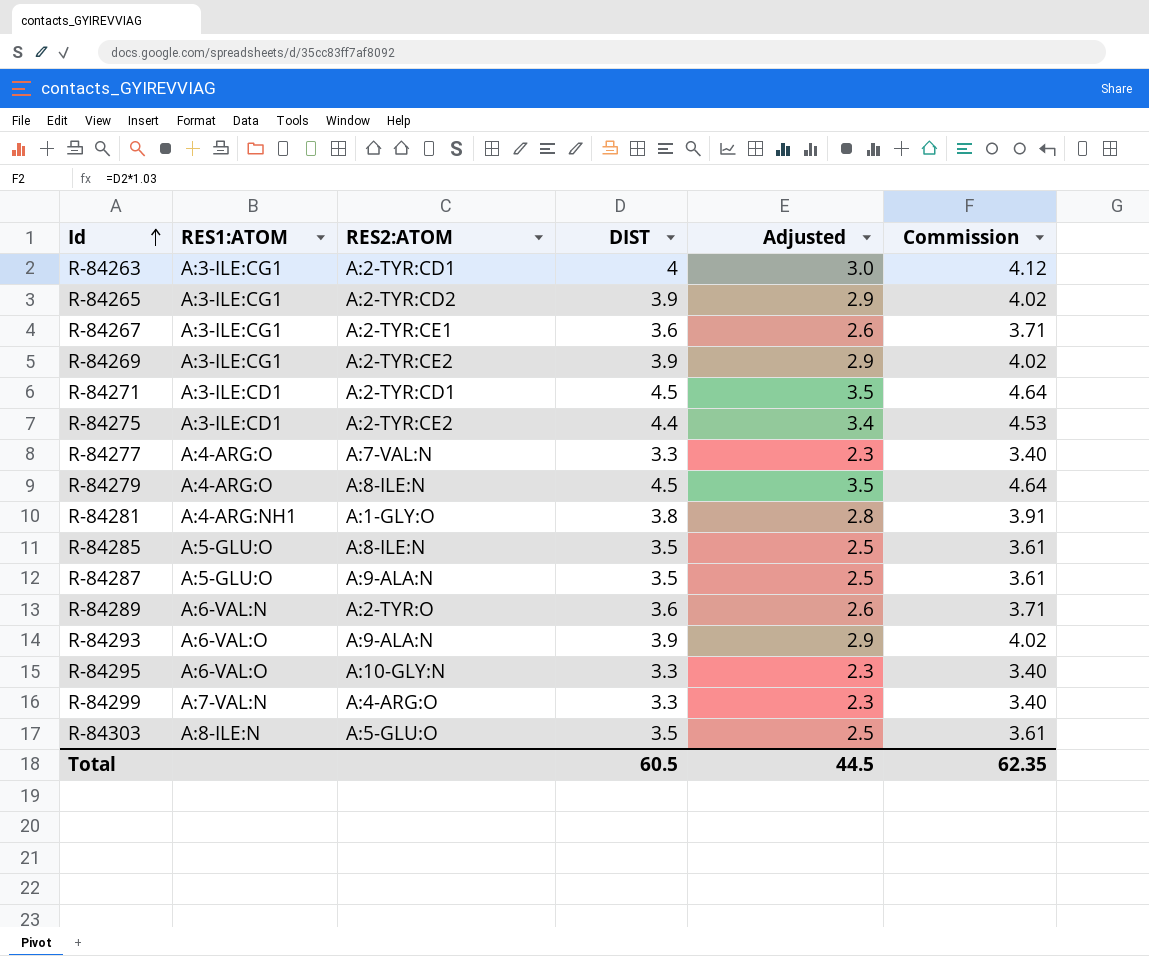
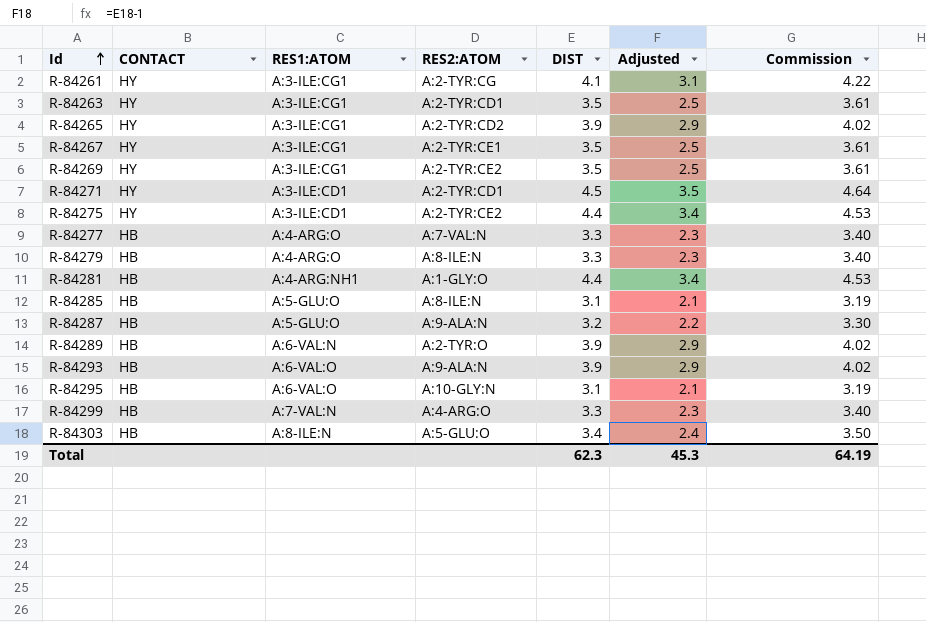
column CONTACT | position: none -> 2
row R-84261: none -> HY | A:3-ILE:CG1 | A:2-TYR:CG | 4.1 | 3.1 | 4.22
R-84263 | DIST: 4 -> 3.5
R-84263 | Adjusted: 3.0 -> 2.5
R-84263 | Commission: 4.12 -> 3.61
R-84267 | DIST: 3.6 -> 3.5
R-84267 | Adjusted: 2.6 -> 2.5
R-84267 | Commission: 3.71 -> 3.61
R-84269 | DIST: 3.9 -> 3.5
R-84269 | Adjusted: 2.9 -> 2.5
R-84269 | Commission: 4.02 -> 3.61
R-84279 | DIST: 4.5 -> 3.3
R-84279 | Adjusted: 3.5 -> 2.3
R-84279 | Commission: 4.64 -> 3.40
R-84281 | DIST: 3.8 -> 4.4
R-84281 | Adjusted: 2.8 -> 3.4
R-84281 | Commission: 3.91 -> 4.53
R-84285 | DIST: 3.5 -> 3.1
R-84285 | Adjusted: 2.5 -> 2.1
R-84285 | Commission: 3.61 -> 3.19
R-84287 | DIST: 3.5 -> 3.2
R-84287 | Adjusted: 2.5 -> 2.2
R-84287 | Commission: 3.61 -> 3.30
R-84289 | DIST: 3.6 -> 3.9
R-84289 | Adjusted: 2.6 -> 2.9
R-84289 | Commission: 3.71 -> 4.02
R-84295 | DIST: 3.3 -> 3.1
R-84295 | Adjusted: 2.3 -> 2.1
R-84295 | Commission: 3.40 -> 3.19
R-84303 | DIST: 3.5 -> 3.4
R-84303 | Adjusted: 2.5 -> 2.4
R-84303 | Commission: 3.61 -> 3.50
Total | DIST: 60.5 -> 62.3
Total | Adjusted: 44.5 -> 45.3
Total | Commission: 62.35 -> 64.19

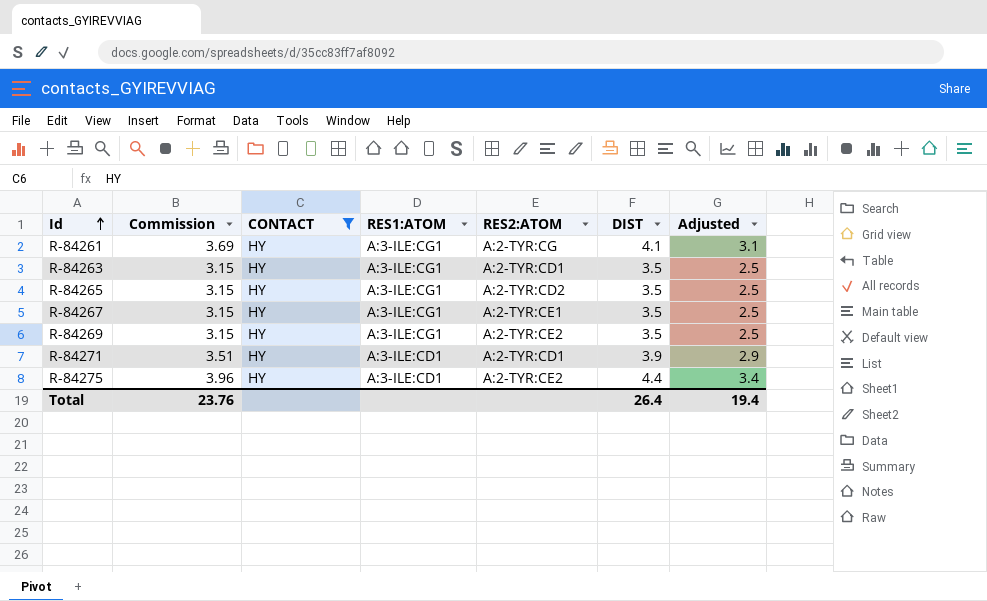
filter: none -> CONTACT = HY
column Commission | formula: [DIST] * 1.03 -> [DIST] * 0.9
column Commission | position: 7 -> 2
R-84265 | DIST: 3.9 -> 3.5
R-84265 | Adjusted: 2.9 -> 2.5
R-84271 | DIST: 4.5 -> 3.9
R-84271 | Adjusted: 3.5 -> 2.9
Total | Commission: 64.19 -> 23.76
Total | DIST: 62.3 -> 26.4
Total | Adjusted: 45.3 -> 19.4

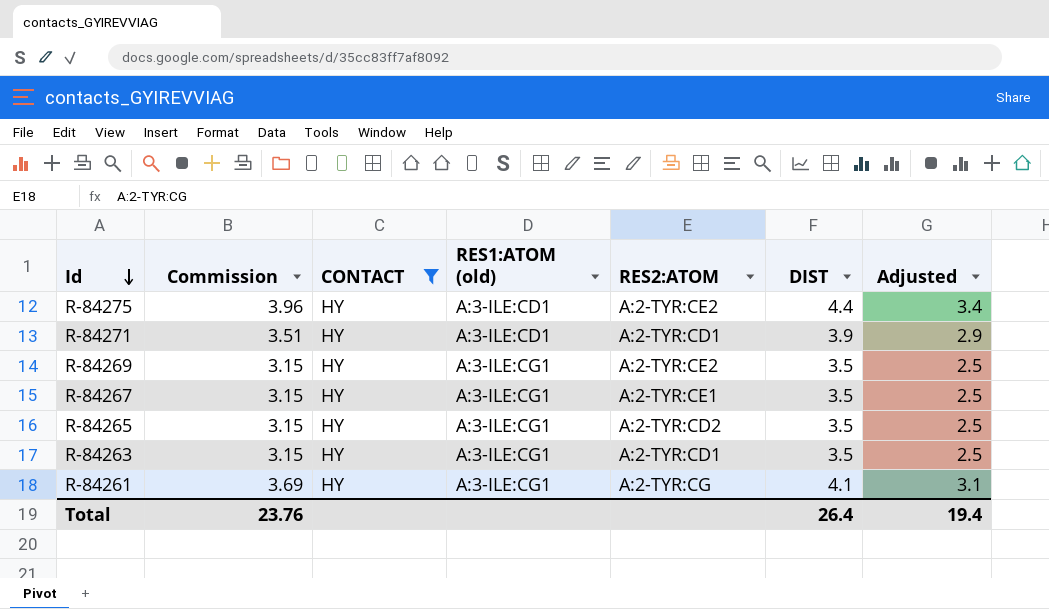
row order: Id ascending -> Id descending
column name: RES1:ATOM -> RES1:ATOM (old)

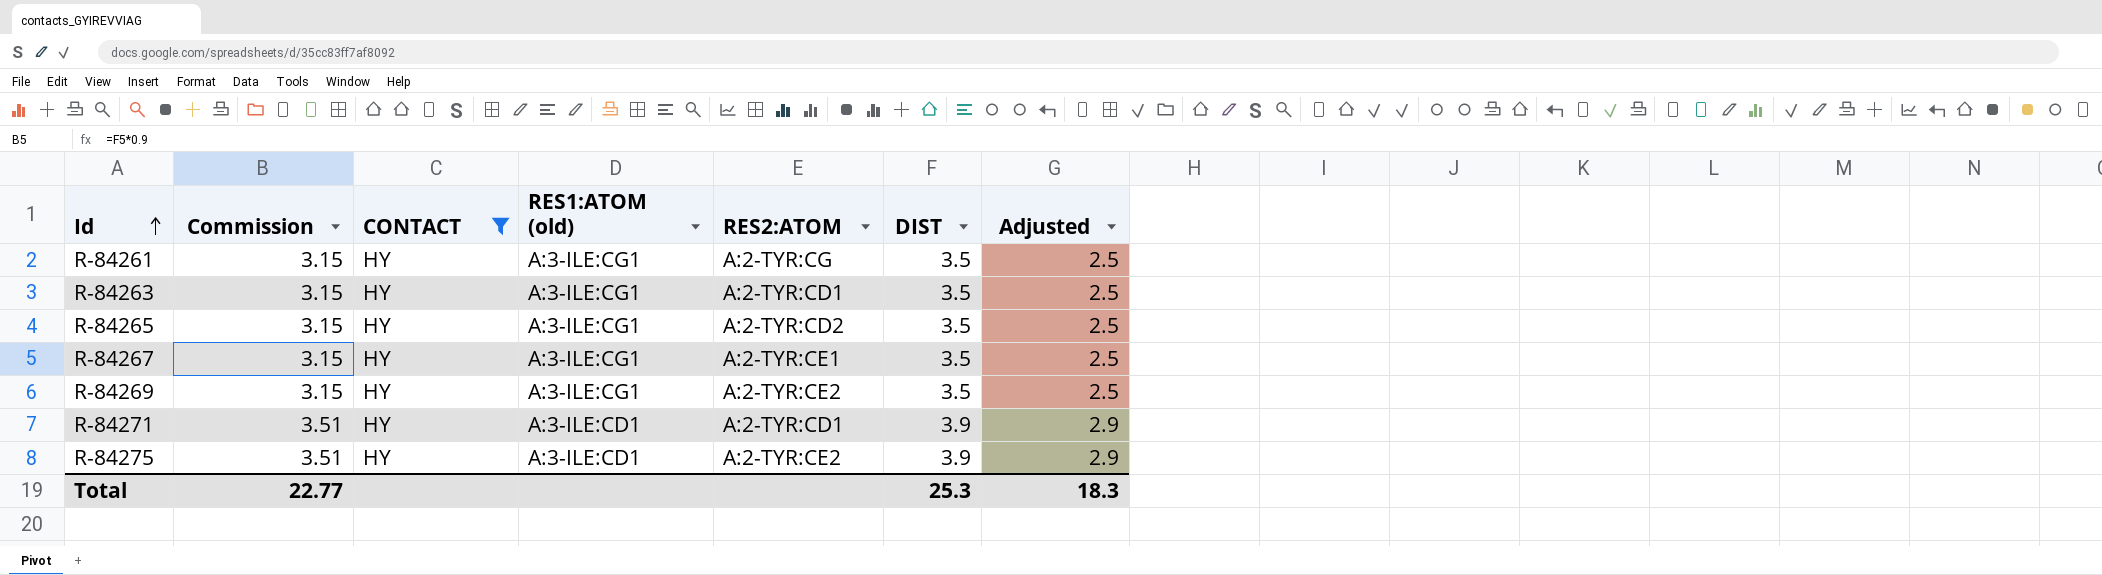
row order: Id descending -> Id ascending
R-84261 | Commission: 3.69 -> 3.15
R-84261 | DIST: 4.1 -> 3.5
R-84261 | Adjusted: 3.1 -> 2.5
R-84275 | Commission: 3.96 -> 3.51
R-84275 | DIST: 4.4 -> 3.9
R-84275 | Adjusted: 3.4 -> 2.9
Total | Commission: 23.76 -> 22.77
Total | DIST: 26.4 -> 25.3
Total | Adjusted: 19.4 -> 18.3

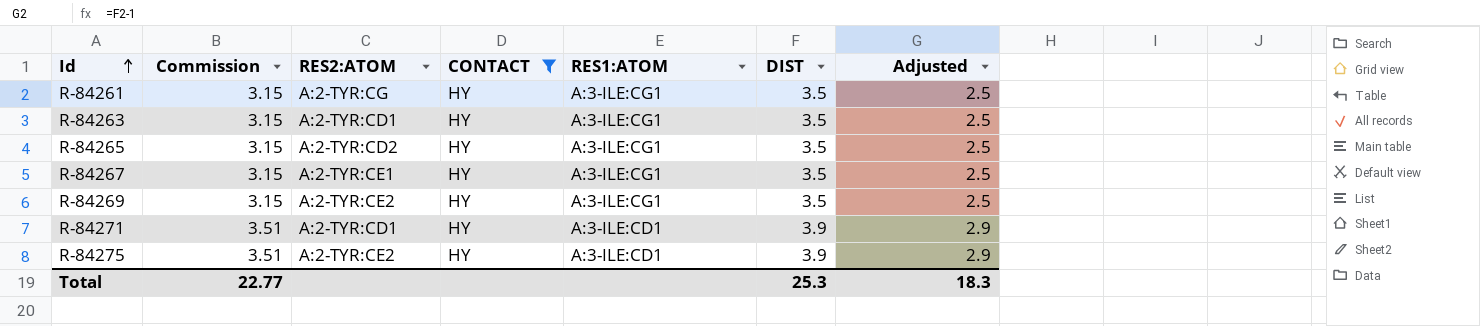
column RES2:ATOM | position: 5 -> 3
column name: RES1:ATOM (old) -> RES1:ATOM

